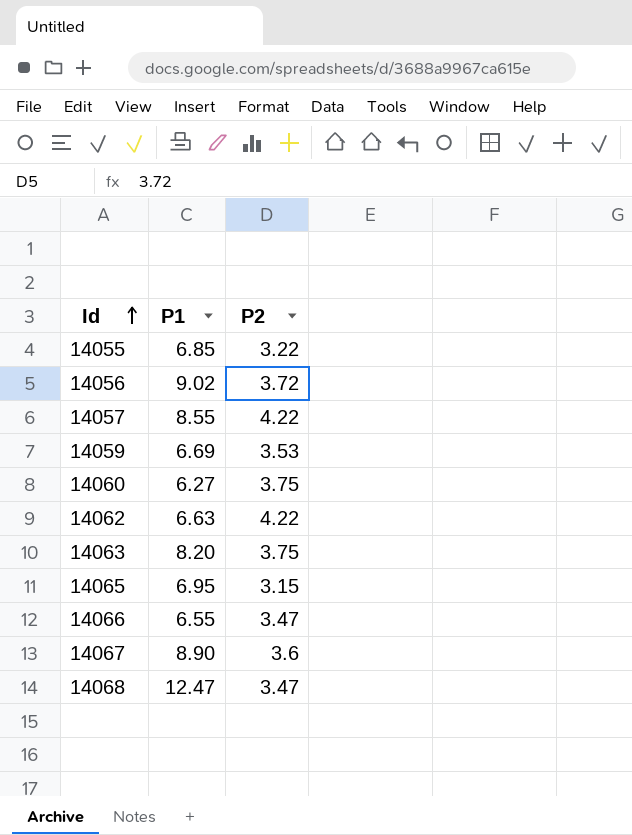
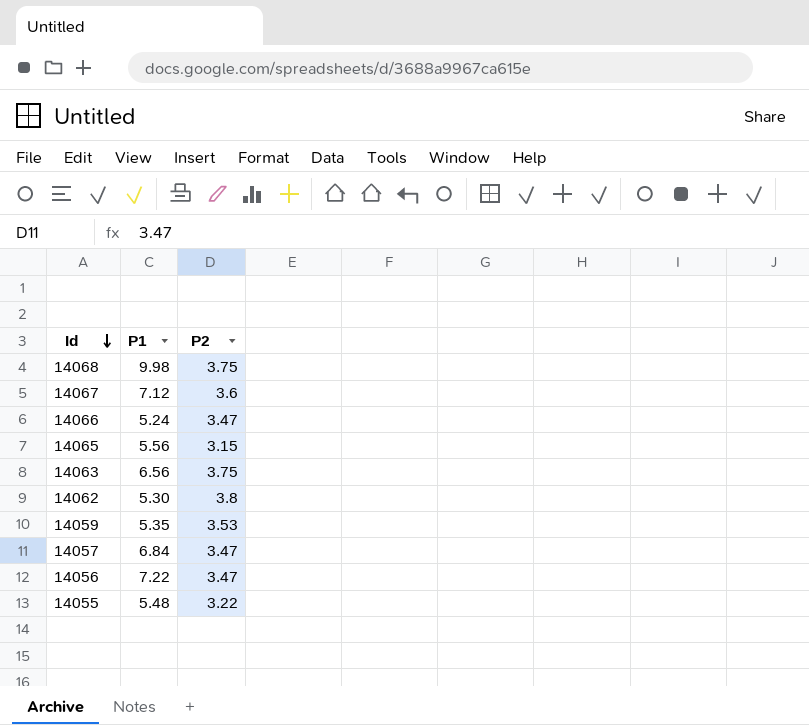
row order: Id ascending -> Id descending
row 14060: 6.27 | 3.75 -> none
14068 | P1: 12.47 -> 9.98
14068 | P2: 3.47 -> 3.75
14067 | P1: 8.90 -> 7.12
14066 | P1: 6.55 -> 5.24
14065 | P1: 6.95 -> 5.56
14063 | P1: 8.20 -> 6.56
14062 | P1: 6.63 -> 5.30
14062 | P2: 4.22 -> 3.8
14059 | P1: 6.69 -> 5.35
14057 | P1: 8.55 -> 6.84
14057 | P2: 4.22 -> 3.47
14056 | P1: 9.02 -> 7.22
14056 | P2: 3.72 -> 3.47
14055 | P1: 6.85 -> 5.48

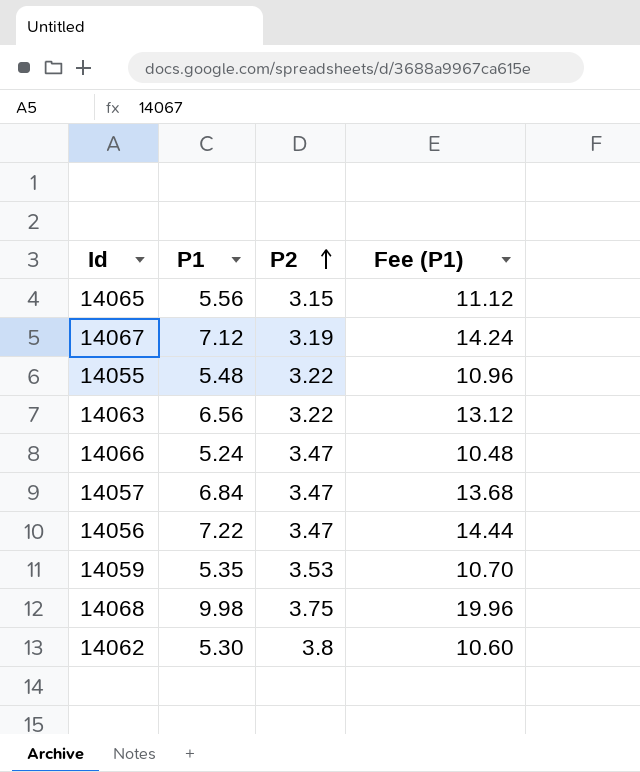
row order: Id descending -> P2 ascending
column Fee (P1) | formula: none -> [P1] * 2
14067 | P2: 3.6 -> 3.19
14063 | P2: 3.75 -> 3.22

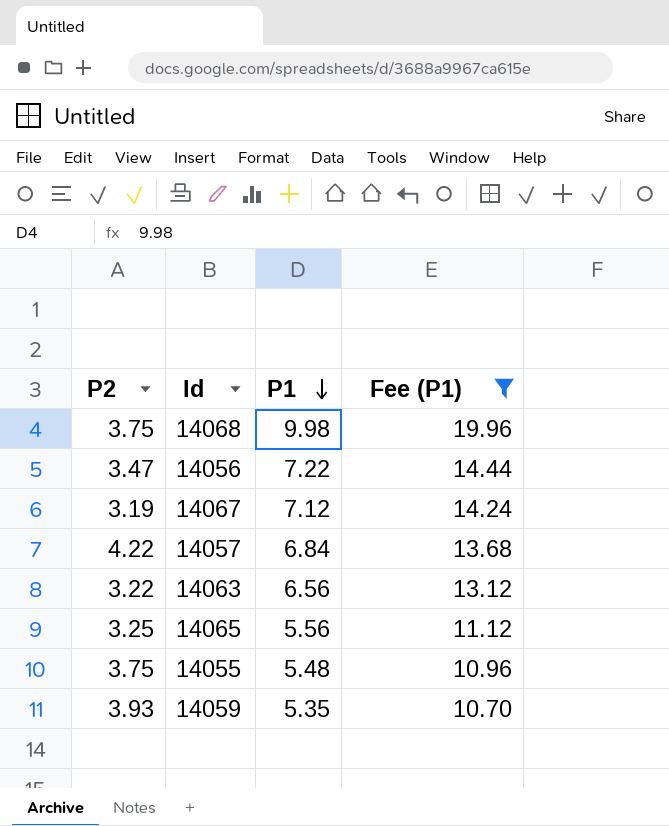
filter: none -> Fee (P1) >= 10.70
row order: P2 ascending -> P1 descending
column P2 | position: 3 -> 1
14057 | P2: 3.47 -> 4.22
14065 | P2: 3.15 -> 3.25
14055 | P2: 3.22 -> 3.75
14059 | P2: 3.53 -> 3.93

